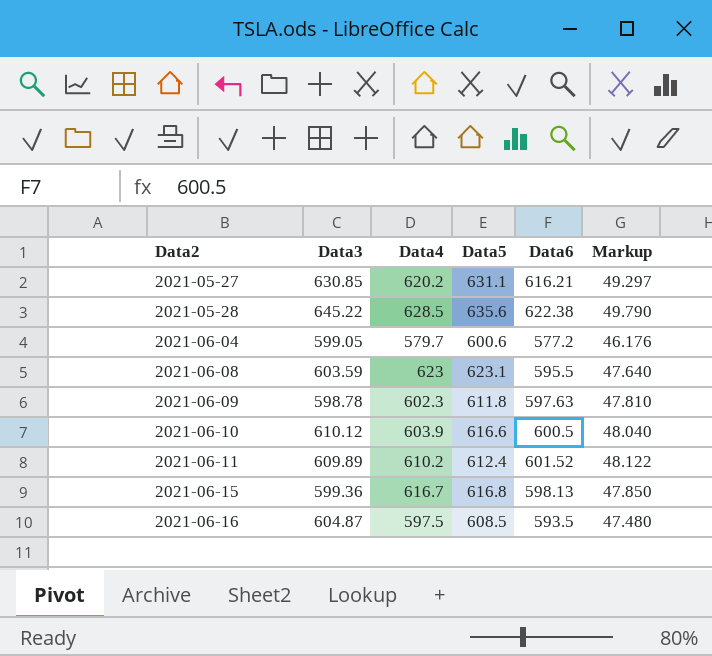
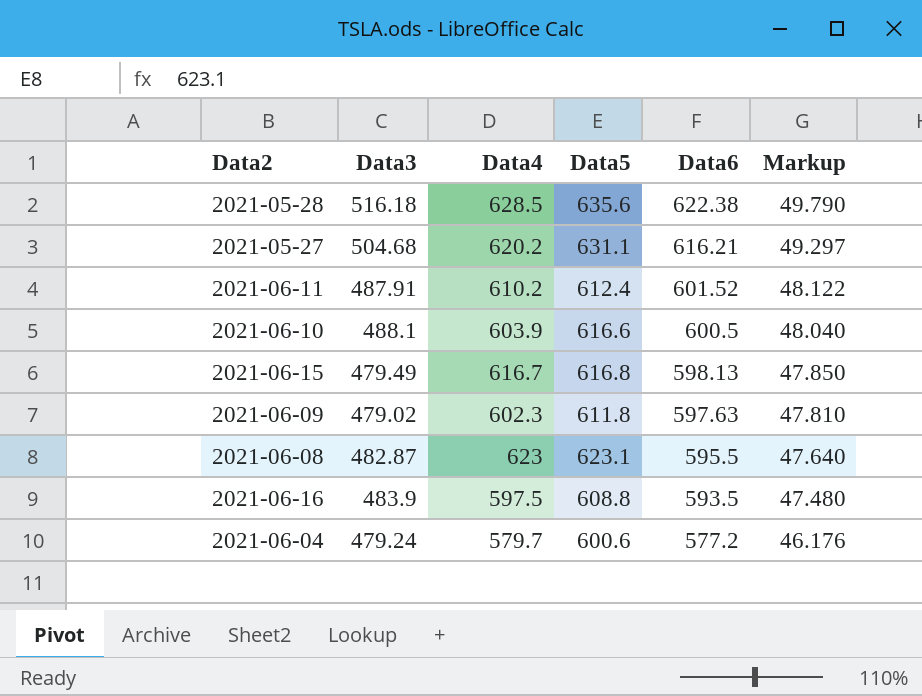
row order: Data2 ascending -> Data6 descending
2021-05-28 | Data3: 645.22 -> 516.18
2021-05-27 | Data3: 630.85 -> 504.68
2021-06-11 | Data3: 609.89 -> 487.91
2021-06-10 | Data3: 610.12 -> 488.1
2021-06-15 | Data3: 599.36 -> 479.49
2021-06-09 | Data3: 598.78 -> 479.02
2021-06-08 | Data3: 603.59 -> 482.87
2021-06-16 | Data3: 604.87 -> 483.9
2021-06-16 | Data5: 608.5 -> 608.8
2021-06-04 | Data3: 599.05 -> 479.24

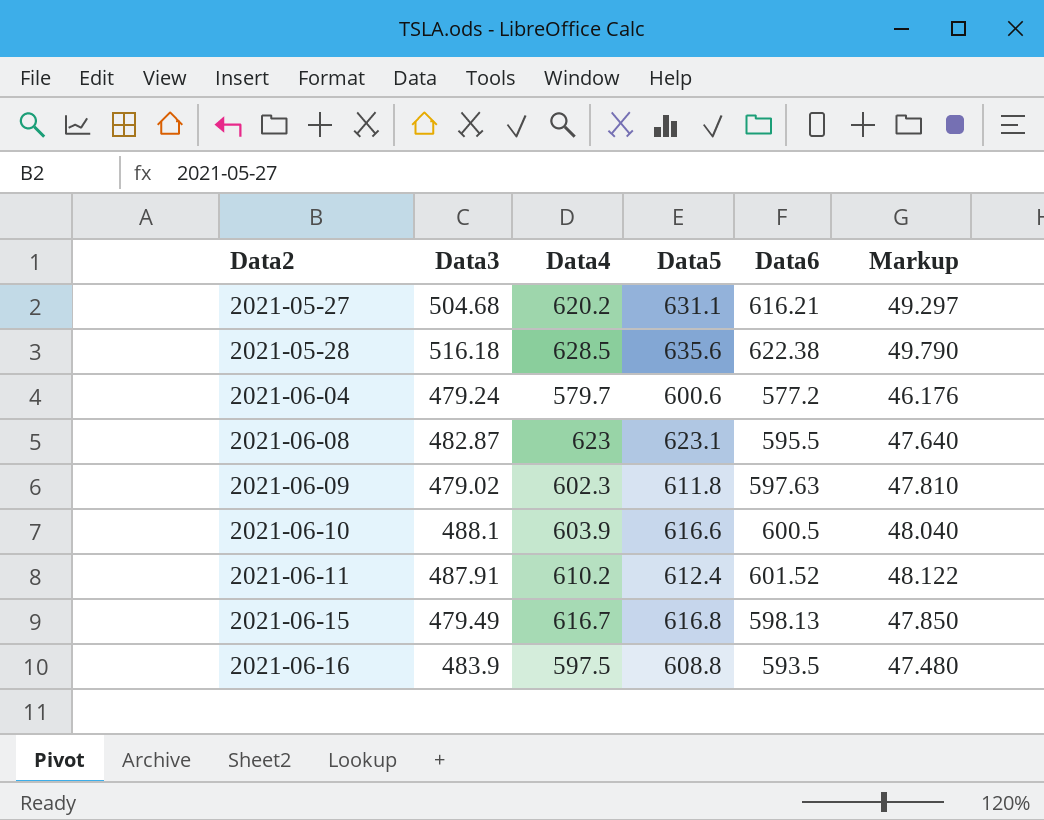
row order: Data6 descending -> Data2 ascending

